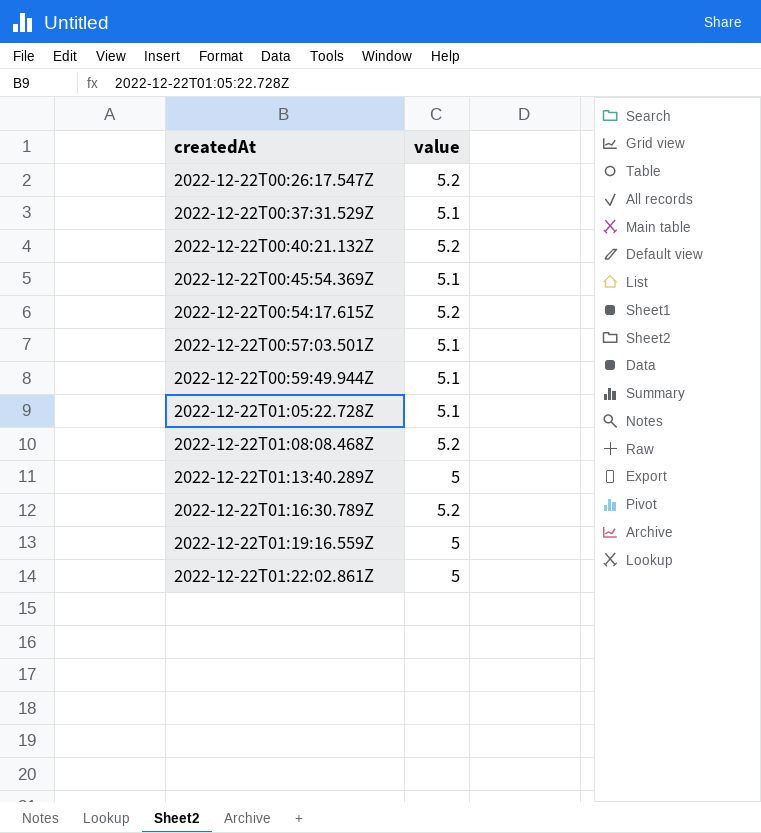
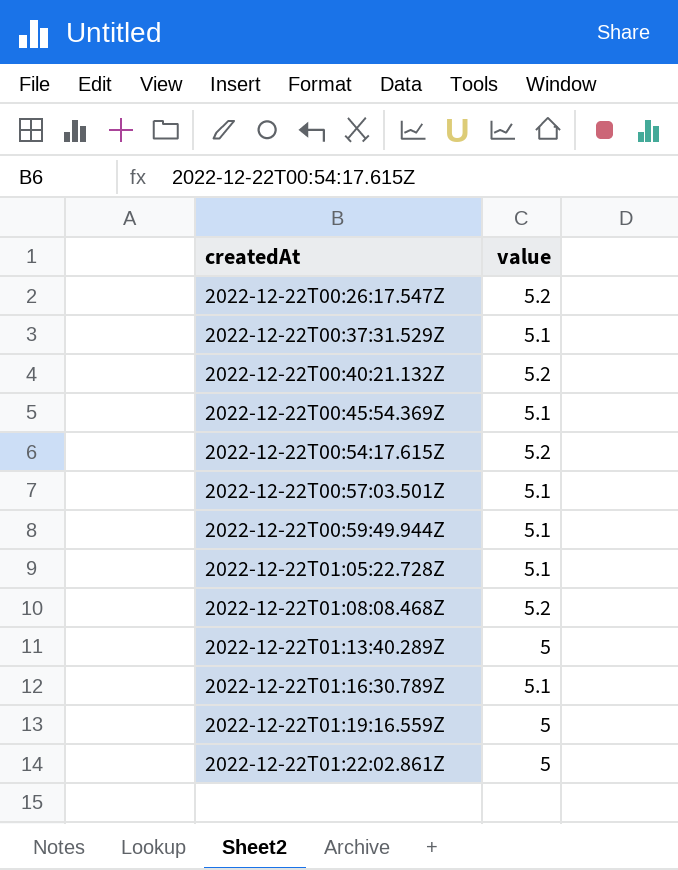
2022-12-22T01:16:30.789Z | value: 5.2 -> 5.1

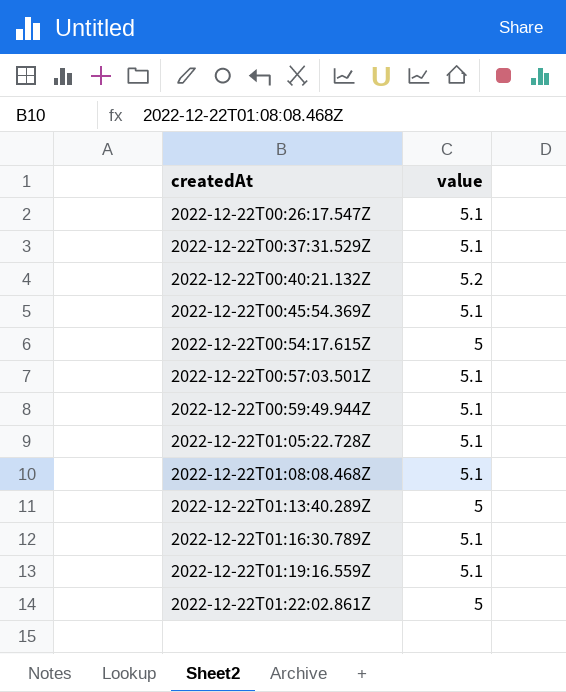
2022-12-22T00:26:17.547Z | value: 5.2 -> 5.1
2022-12-22T00:54:17.615Z | value: 5.2 -> 5
2022-12-22T01:08:08.468Z | value: 5.2 -> 5.1
2022-12-22T01:19:16.559Z | value: 5 -> 5.1

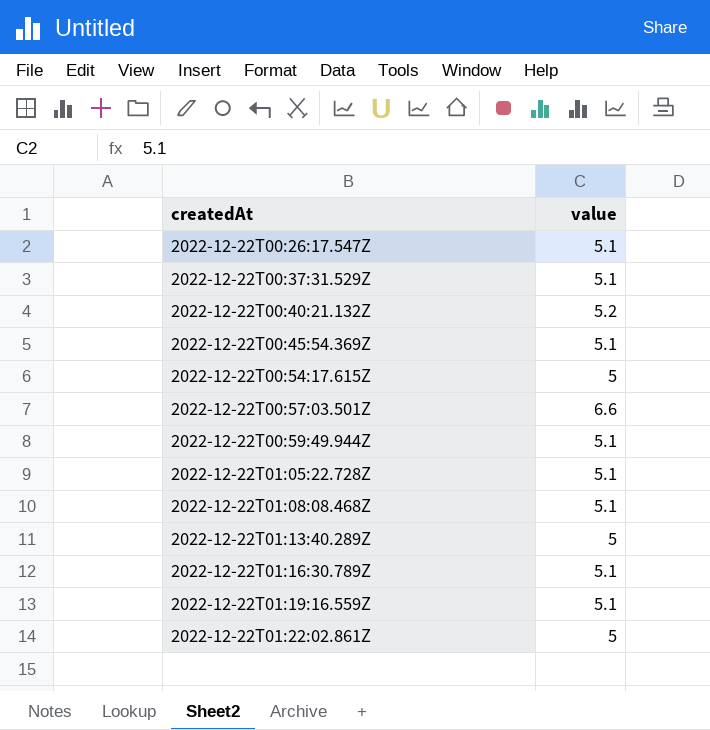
2022-12-22T00:57:03.501Z | value: 5.1 -> 6.6

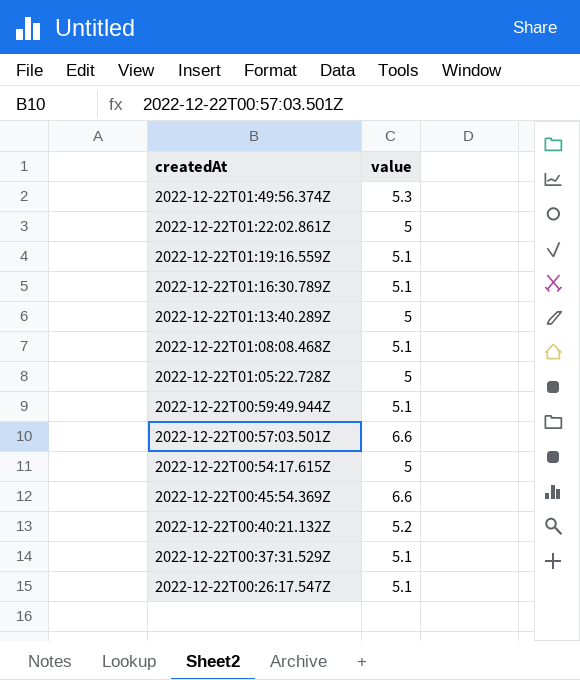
row order: createdAt ascending -> createdAt descending
row 2022-12-22T01:49:56.374Z: none -> 5.3
2022-12-22T01:05:22.728Z | value: 5.1 -> 5
2022-12-22T00:45:54.369Z | value: 5.1 -> 6.6

